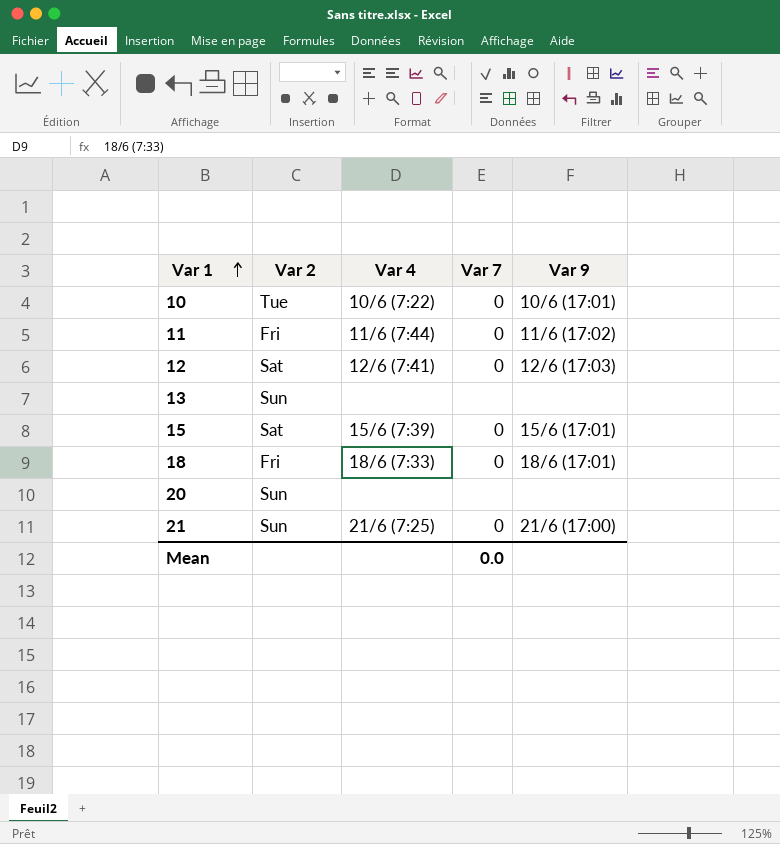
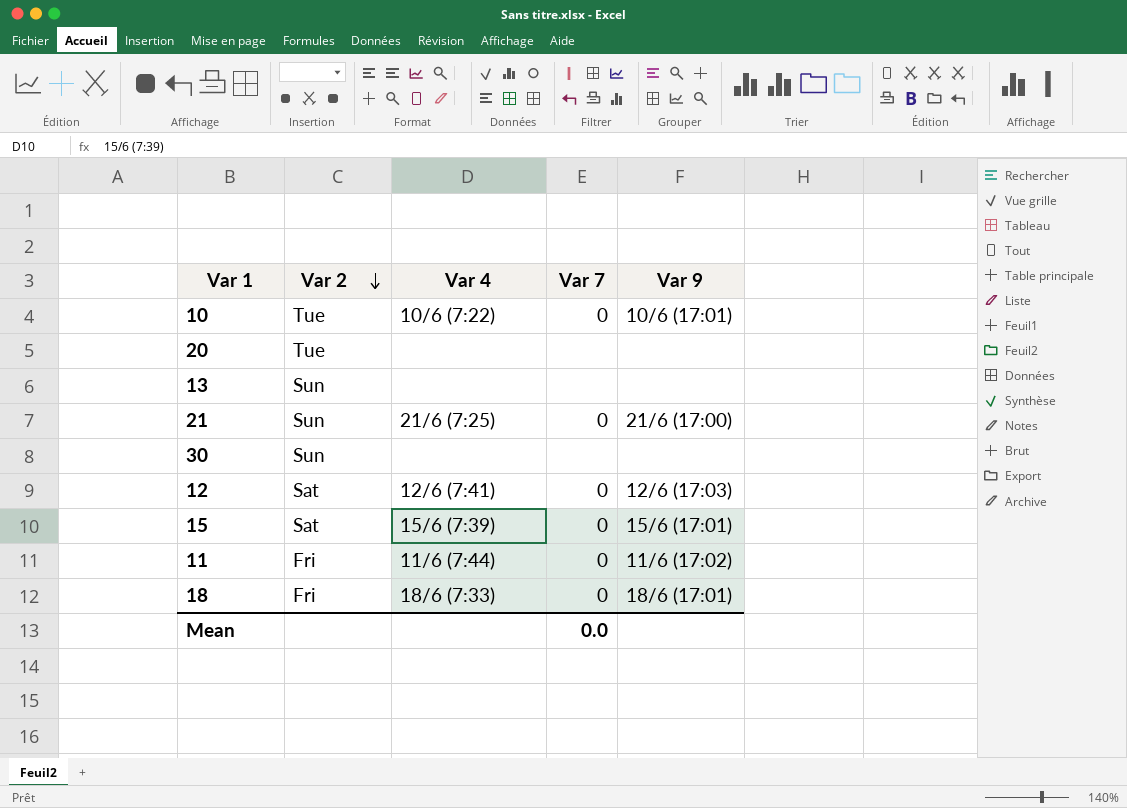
row order: Var 1 ascending -> Var 2 descending
20 | Var 2: Sun -> Tue
row 30: none -> Sun | none | none | none

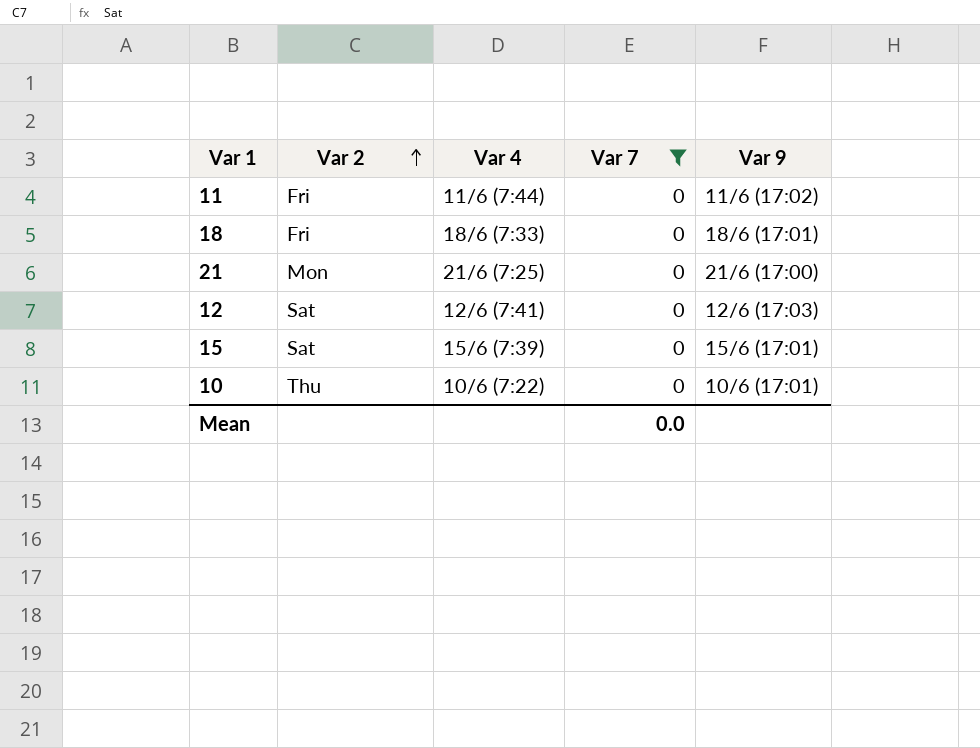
filter: none -> Var 7 = 0
row order: Var 2 descending -> Var 2 ascending
21 | Var 2: Sun -> Mon
10 | Var 2: Tue -> Thu

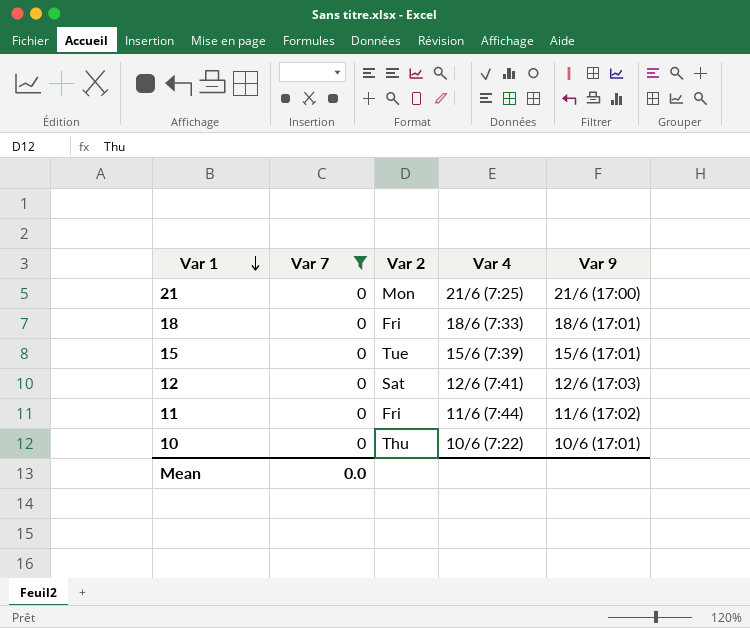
row order: Var 2 ascending -> Var 1 descending
column Var 7 | position: 4 -> 2
15 | Var 2: Sat -> Tue

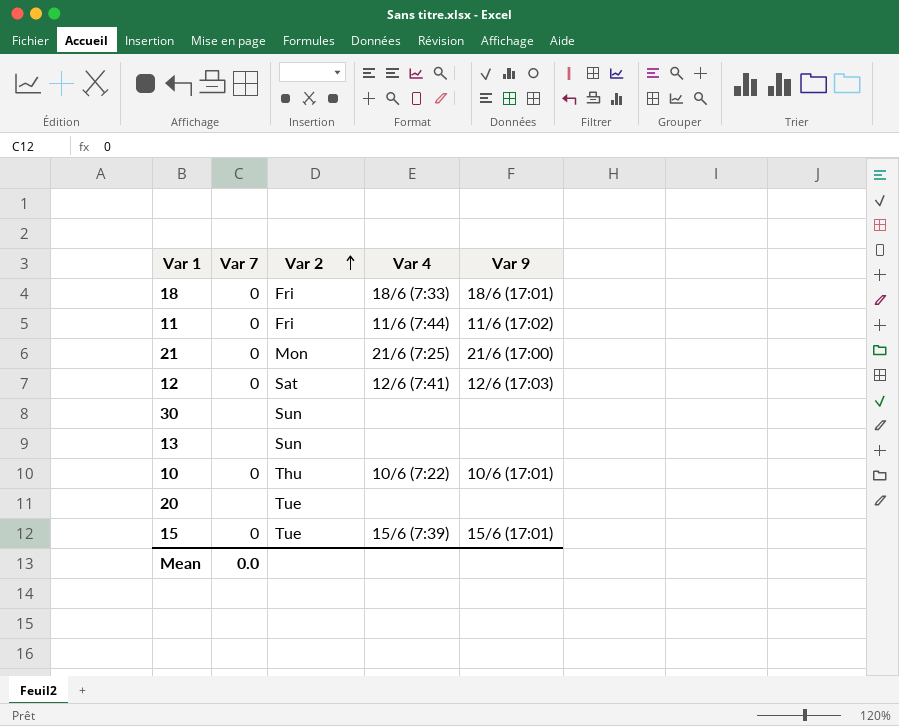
filter: Var 7 = 0 -> none
row order: Var 1 descending -> Var 2 ascending

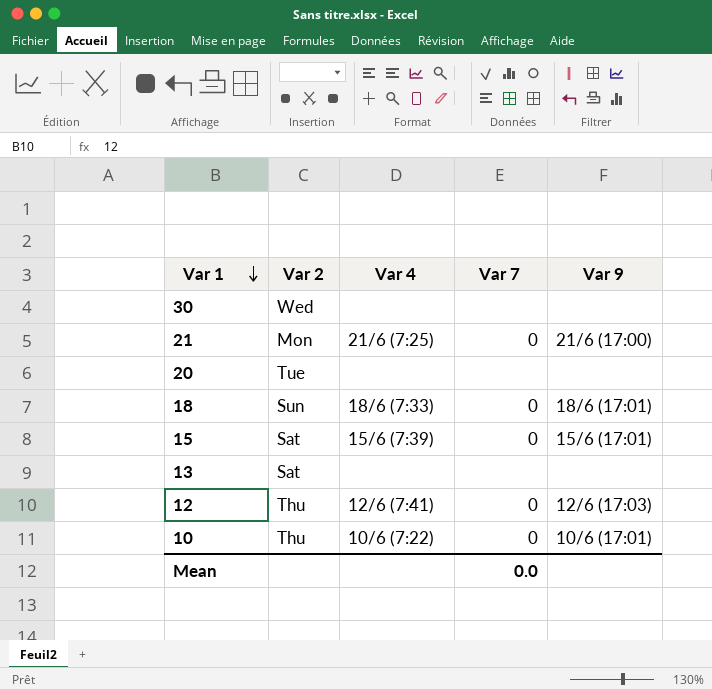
row order: Var 2 ascending -> Var 1 descending
column Var 7 | position: 2 -> 4
row 11: 0 | Fri | 11/6 (7:44) | 11/6 (17:02) -> none
30 | Var 2: Sun -> Wed
18 | Var 2: Fri -> Sun
15 | Var 2: Tue -> Sat
13 | Var 2: Sun -> Sat
12 | Var 2: Sat -> Thu

